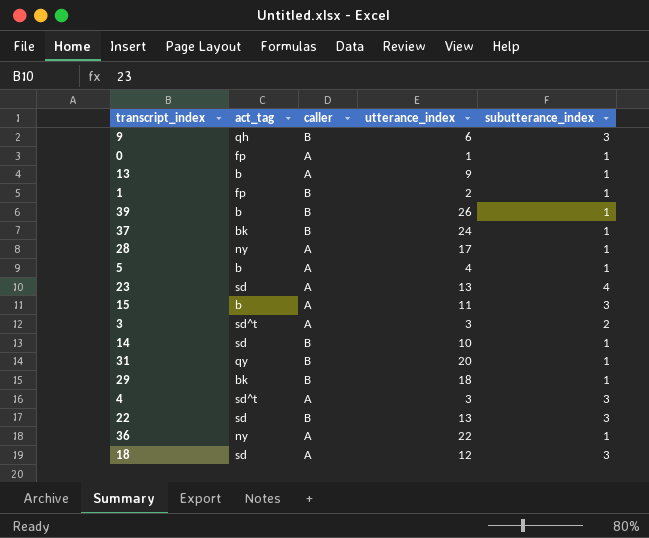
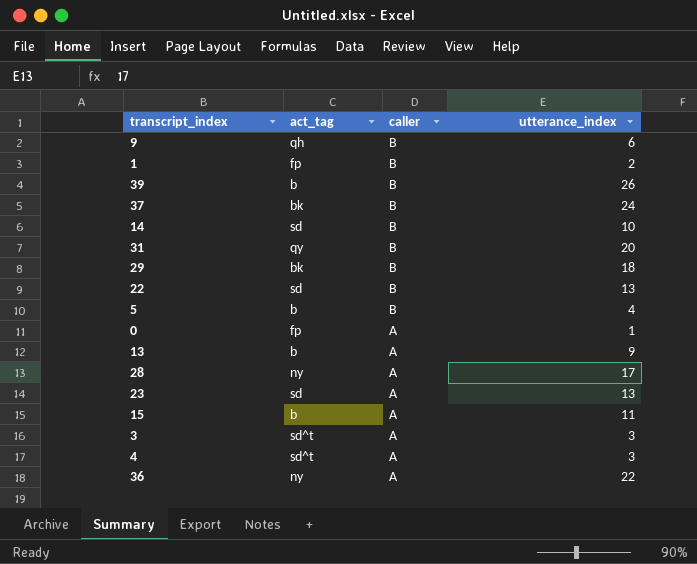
row order: none -> caller descending
column subutterance_index | position: 5 -> none
row 18: sd | A | 12 | 3 -> none
5 | caller: A -> B

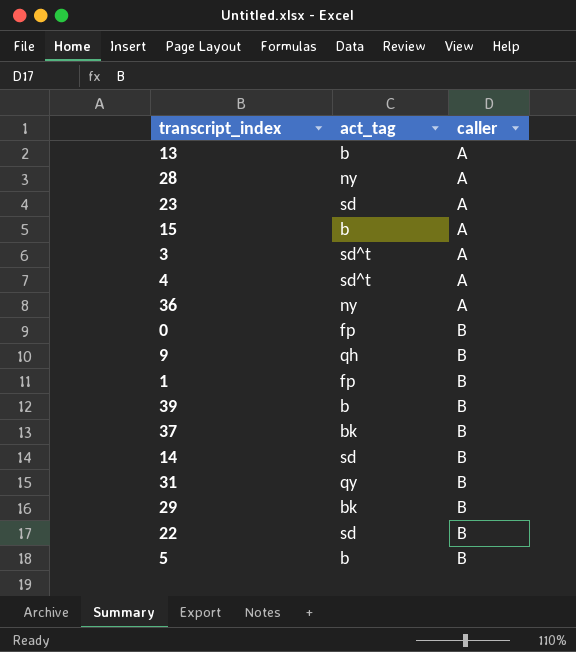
row order: caller descending -> caller ascending
column utterance_index | position: 4 -> none
0 | caller: A -> B

